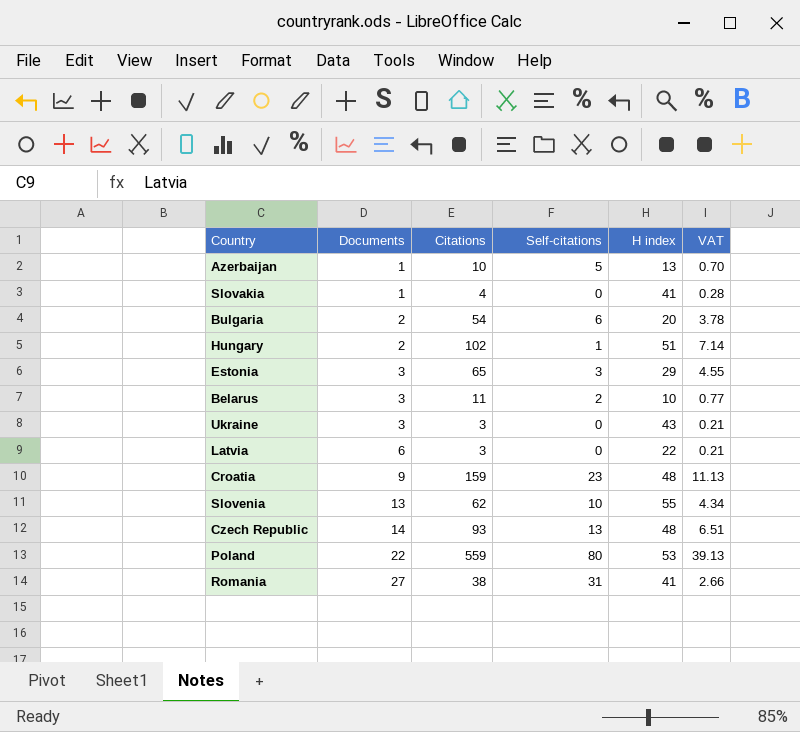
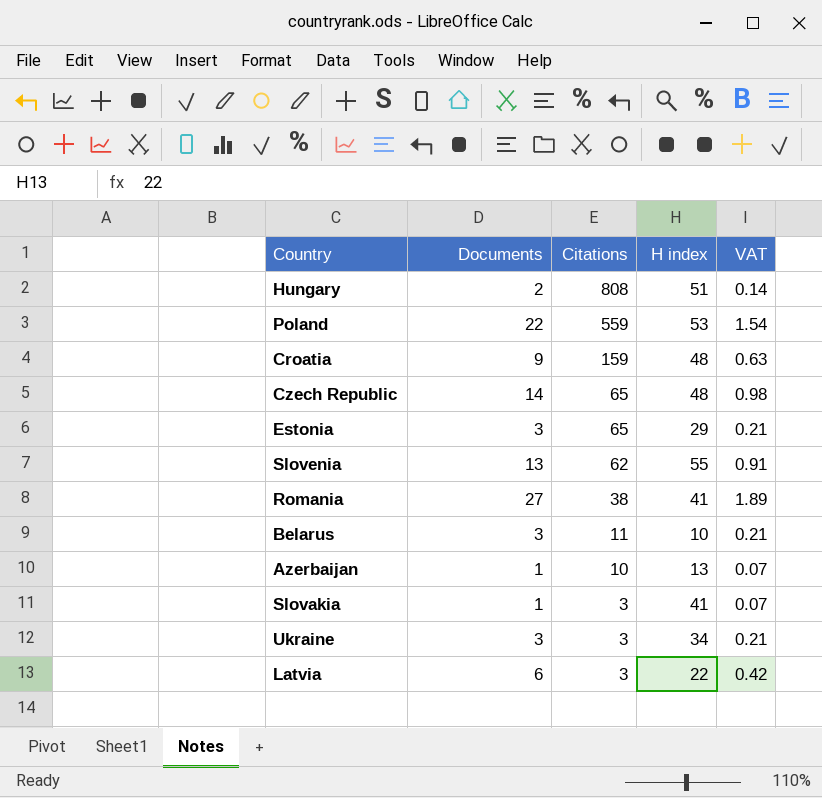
row order: Documents ascending -> Citations descending
column Self-citations | position: 4 -> none
column VAT | formula: [Citations] * 0.07 -> [Documents] * 0.07
row Bulgaria: 2 | 54 | 6 | 20 | 3.78 -> none
Hungary | Citations: 102 -> 808
Czech Republic | Citations: 93 -> 65
Slovakia | Citations: 4 -> 3
Ukraine | H index: 43 -> 34

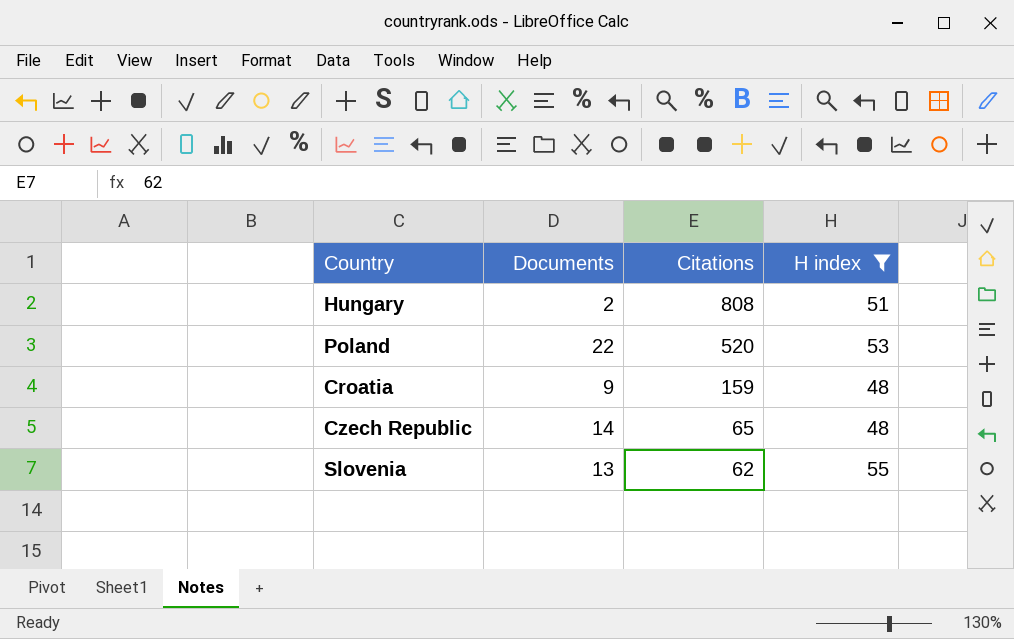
filter: none -> H index >= 48
column VAT | formula: [Documents] * 0.07 -> none
Poland | Citations: 559 -> 520

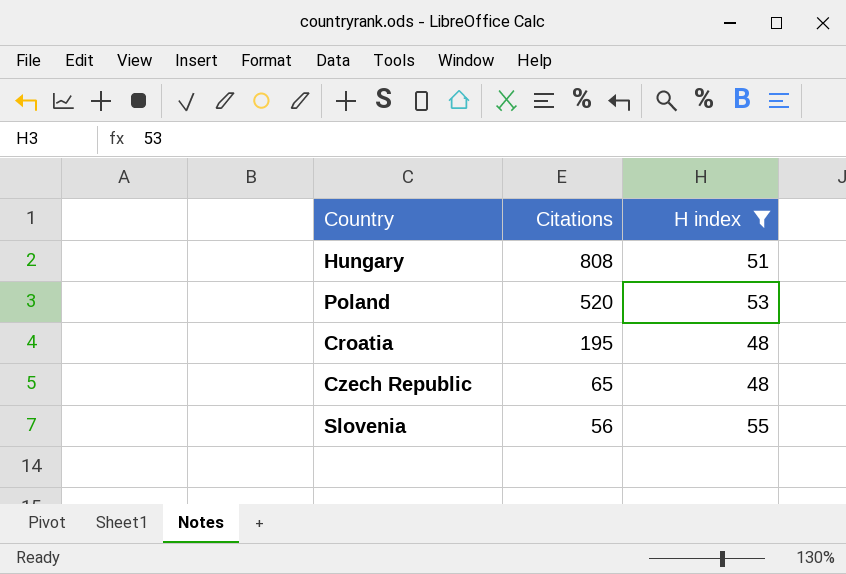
column Documents | position: 2 -> none
Croatia | Citations: 159 -> 195
Slovenia | Citations: 62 -> 56

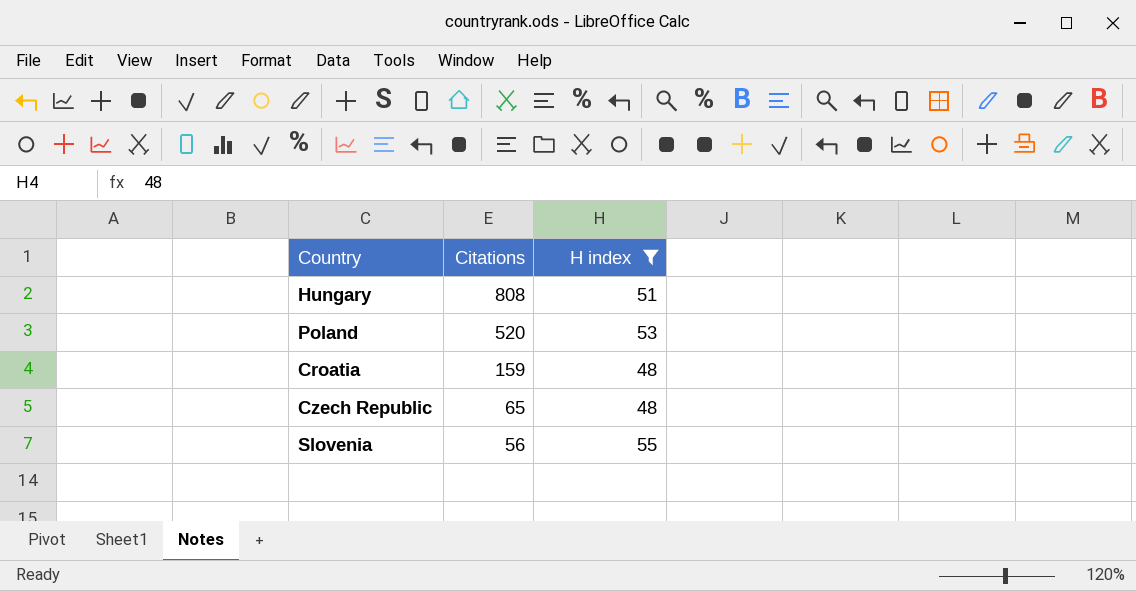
Croatia | Citations: 195 -> 159

